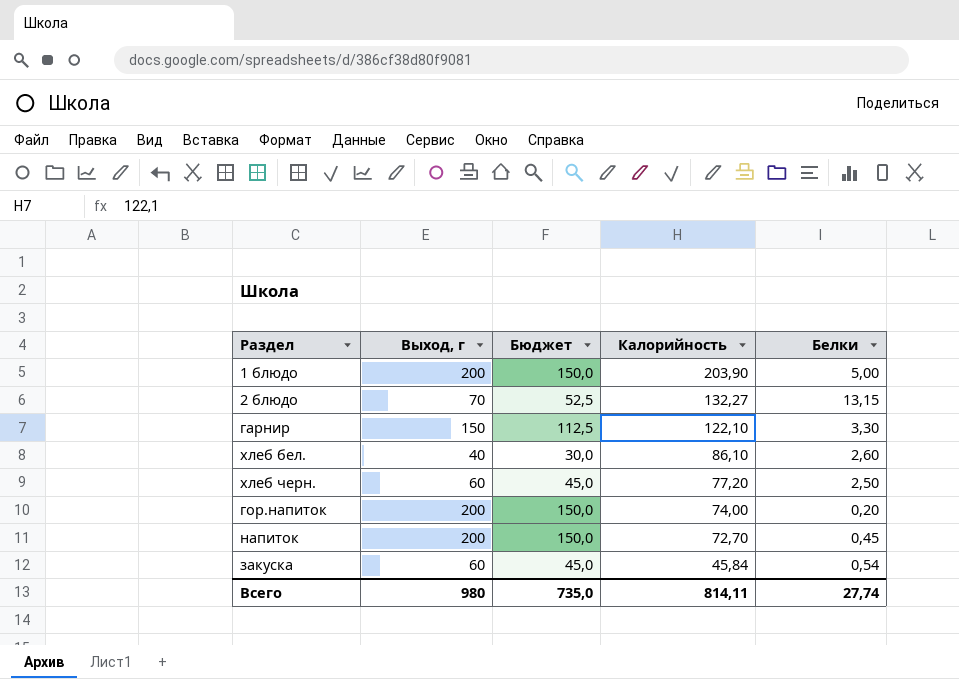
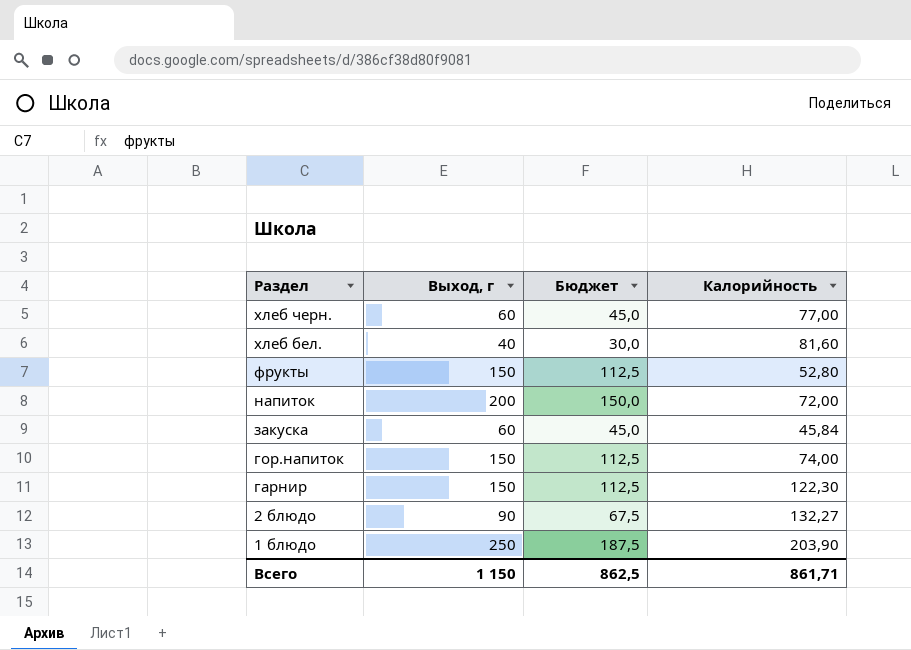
row order: Калорийность descending -> Раздел descending
column Белки | position: 5 -> none
хлеб черн. | Калорийность: 77,20 -> 77,00
хлеб бел. | Калорийность: 86,10 -> 81,60
row фрукты: none -> 150 | 112,5 | 52,80
напиток | Калорийность: 72,70 -> 72,00
гор.напиток | Выход, г: 200 -> 150
гор.напиток | Бюджет: 150,0 -> 112,5
гарнир | Калорийность: 122,10 -> 122,30
2 блюдо | Выход, г: 70 -> 90
2 блюдо | Бюджет: 52,5 -> 67,5
1 блюдо | Выход, г: 200 -> 250
1 блюдо | Бюджет: 150,0 -> 187,5
Всего | Выход, г: 980 -> 1 150
Всего | Бюджет: 735,0 -> 862,5
Всего | Калорийность: 814,11 -> 861,71

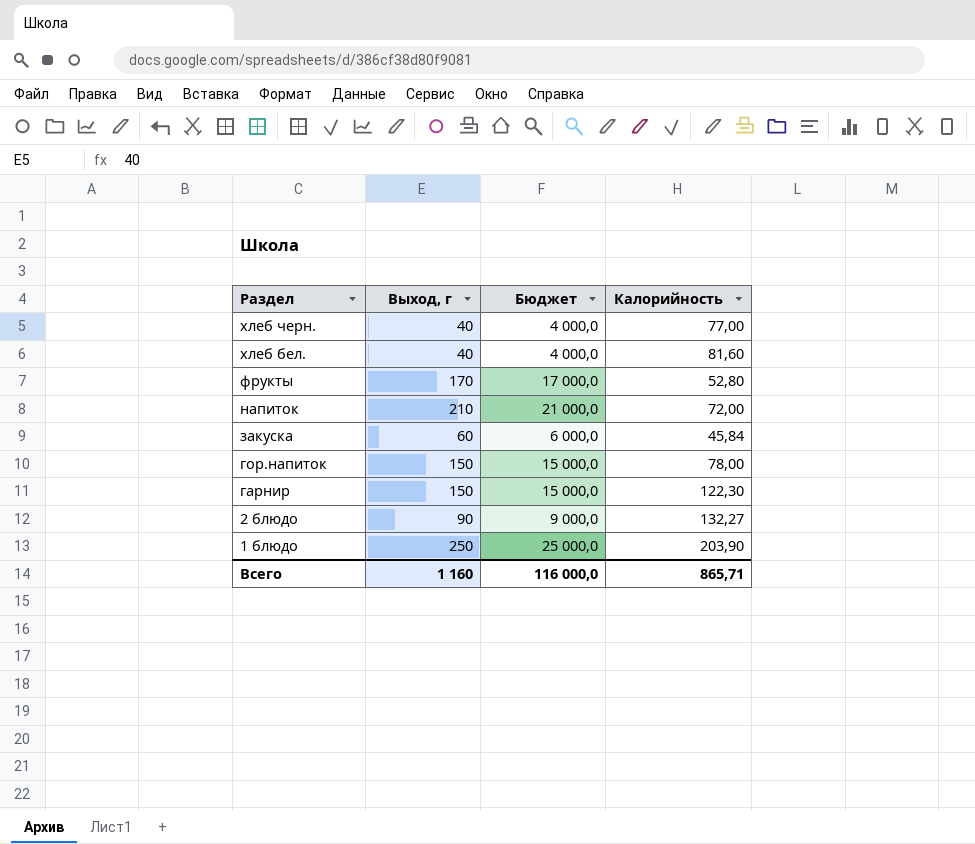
column Бюджет | formula: [Выход, г] * 0,75 -> [Выход, г] * 100
хлеб черн. | Выход, г: 60 -> 40
фрукты | Выход, г: 150 -> 170
напиток | Выход, г: 200 -> 210
гор.напиток | Калорийность: 74,00 -> 78,00
Всего | Выход, г: 1 150 -> 1 160
Всего | Бюджет: 862,5 -> 116 000,0
Всего | Калорийность: 861,71 -> 865,71

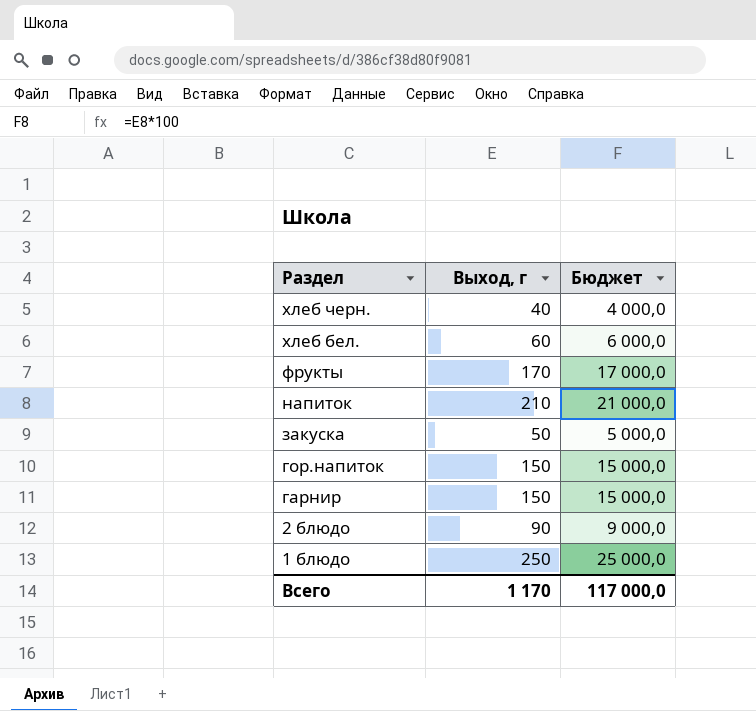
column Калорийность | position: 4 -> none
хлеб бел. | Выход, г: 40 -> 60
хлеб бел. | Бюджет: 4 000,0 -> 6 000,0
закуска | Выход, г: 60 -> 50
закуска | Бюджет: 6 000,0 -> 5 000,0
Всего | Выход, г: 1 160 -> 1 170
Всего | Бюджет: 116 000,0 -> 117 000,0

